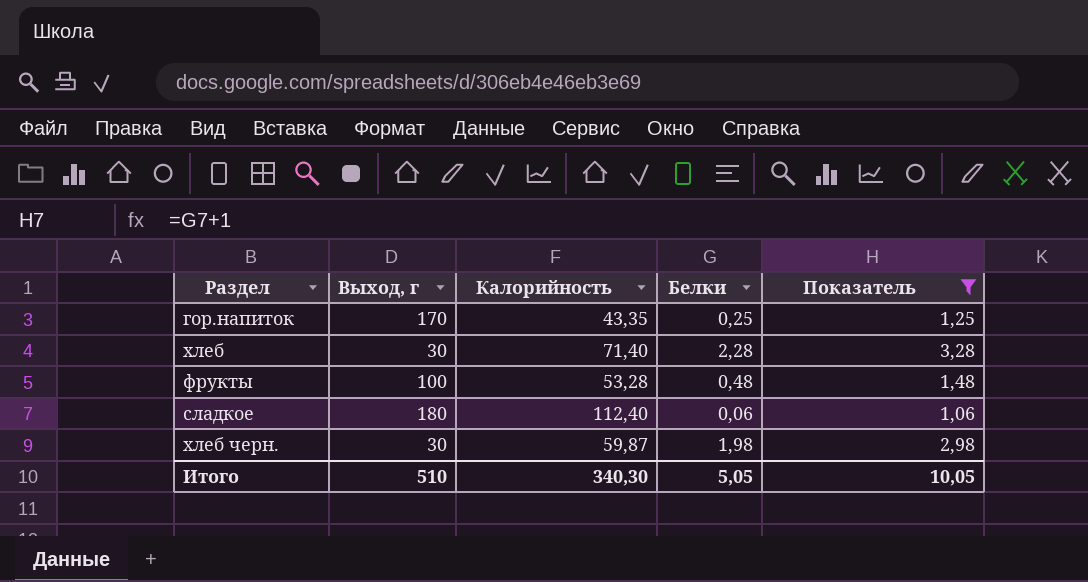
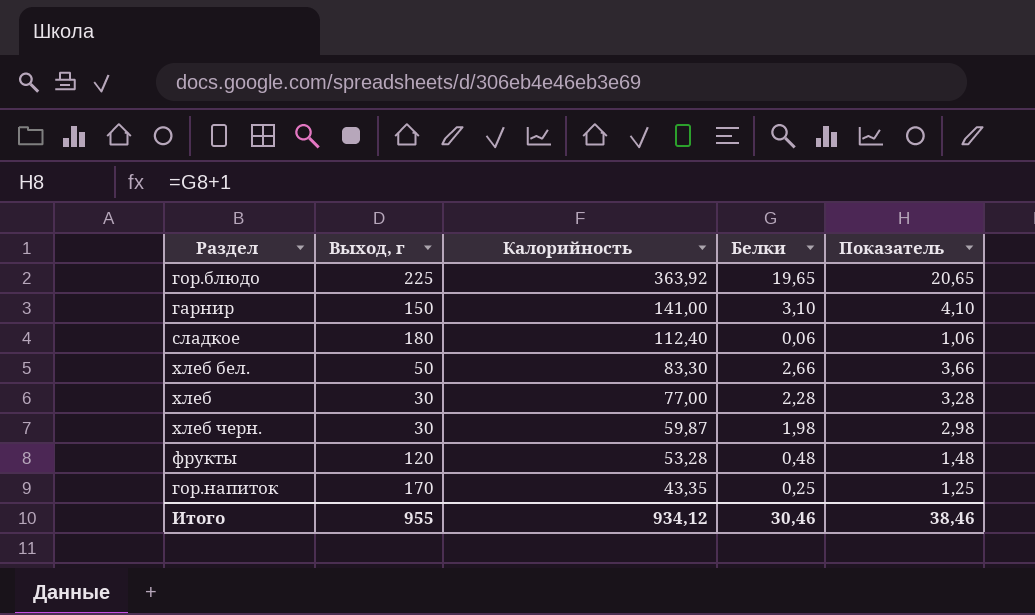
filter: Показатель <= 3,28 -> none
row order: none -> Калорийность descending
хлеб | Калорийность: 71,40 -> 77,00
фрукты | Выход, г: 100 -> 120
Итого | Выход, г: 510 -> 955
Итого | Калорийность: 340,30 -> 934,12
Итого | Белки: 5,05 -> 30,46
Итого | Показатель: 10,05 -> 38,46

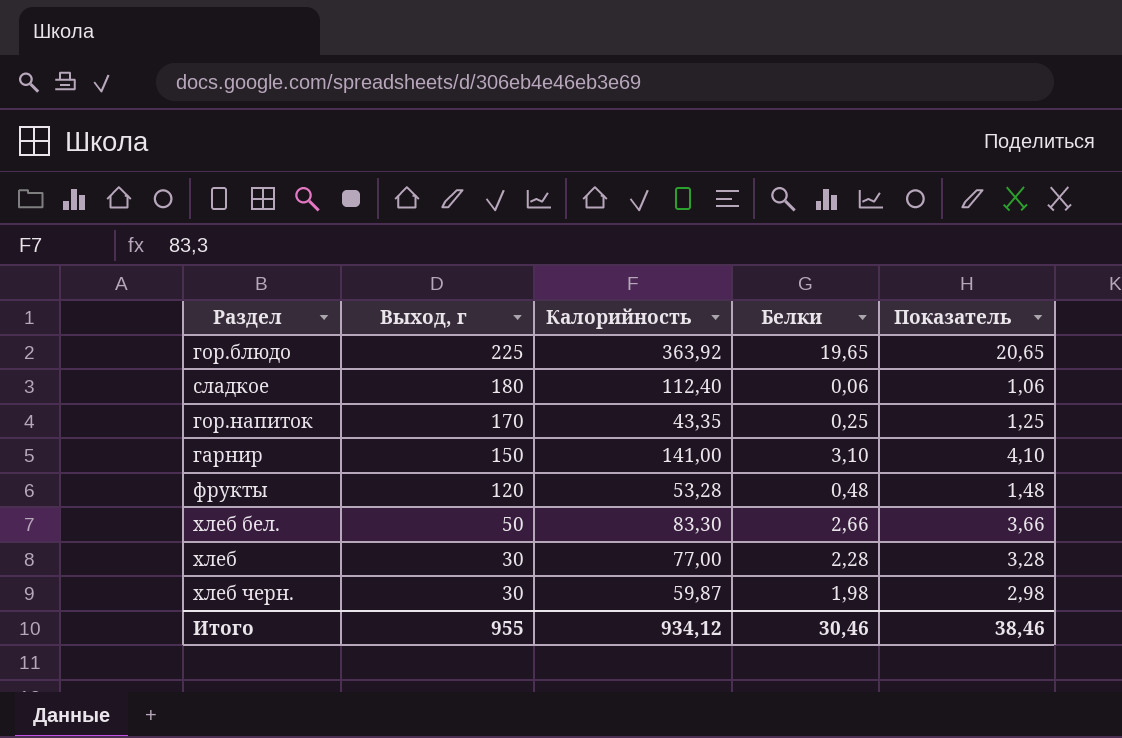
row order: Калорийность descending -> Выход, г descending

